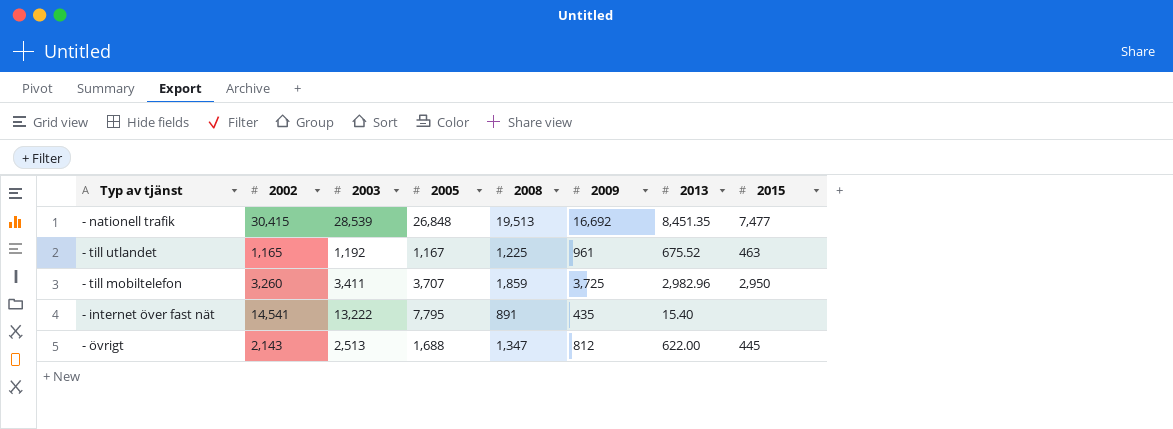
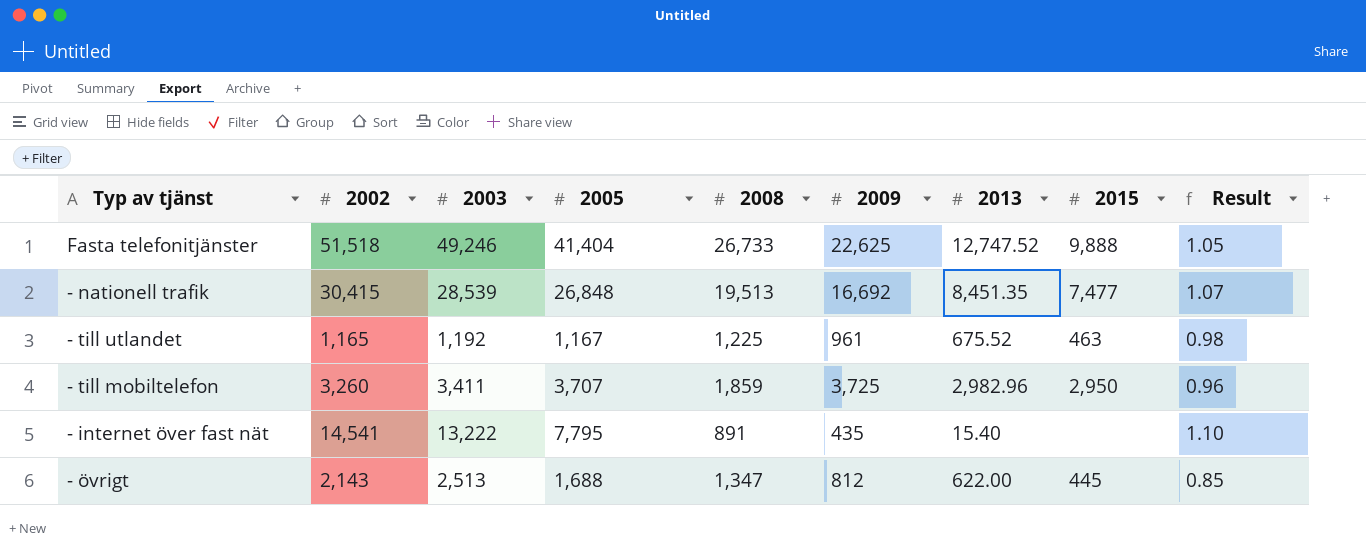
column Result | formula: none -> [2002] / [2003]
row Fasta telefonitjänster: none -> 51,518 | 49,246 | 41,404 | 26,733 | 22,625 | 12,747.52 | 9,888 | 1.05

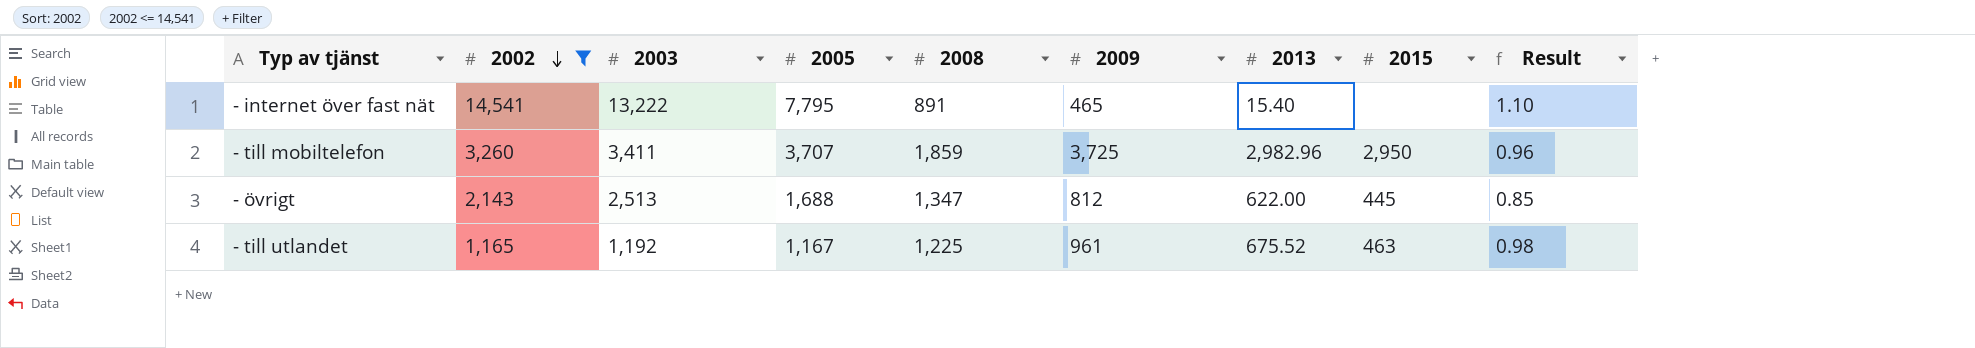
filter: none -> 2002 <= 14,541
row order: none -> 2002 descending
- internet över fast nät | 2009: 435 -> 465

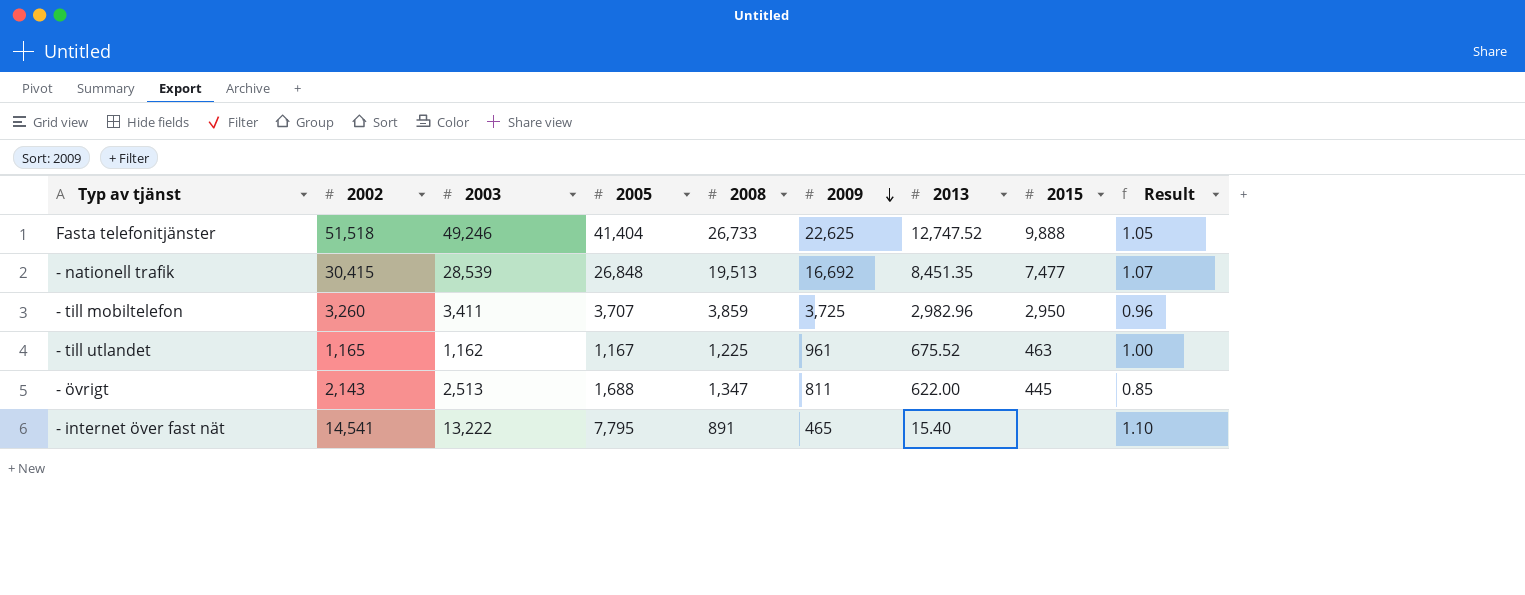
filter: 2002 <= 14,541 -> none
row order: 2002 descending -> 2009 descending
- till mobiltelefon | 2008: 1,859 -> 3,859
- till utlandet | 2003: 1,192 -> 1,162
- till utlandet | Result: 0.98 -> 1.00
- övrigt | 2009: 812 -> 811

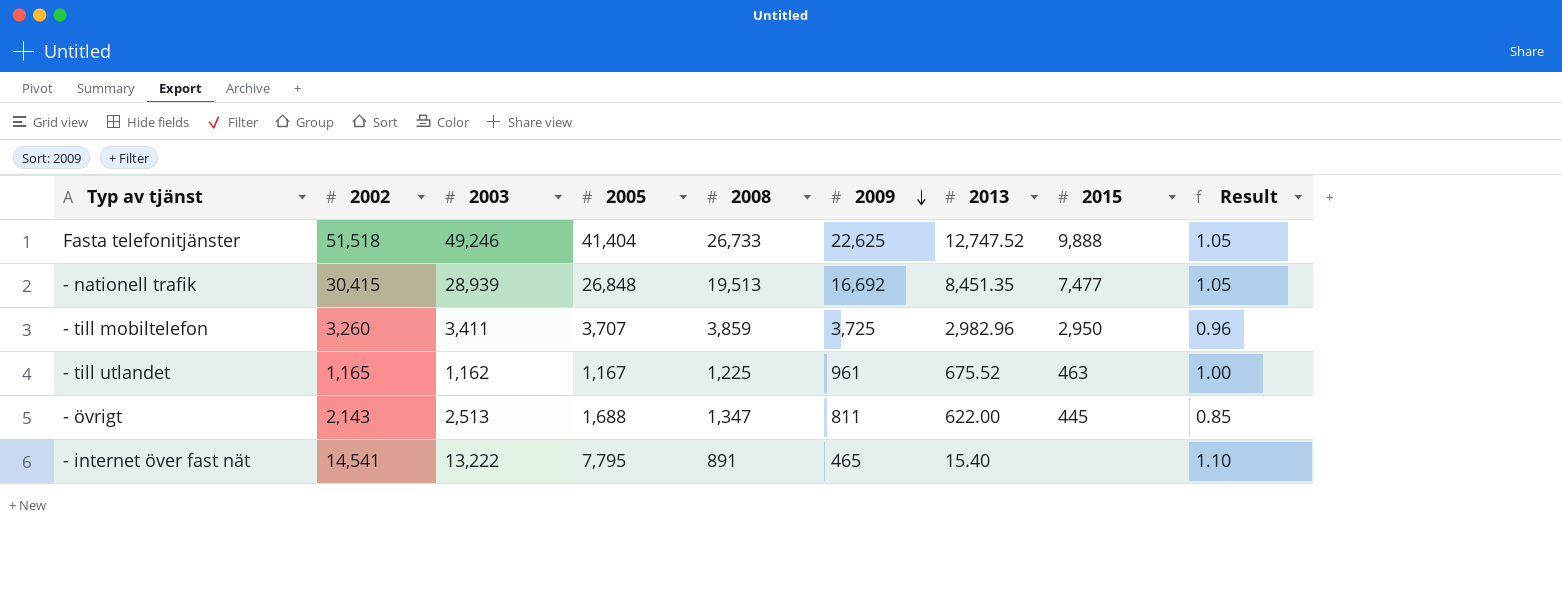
- nationell trafik | 2003: 28,539 -> 28,939
- nationell trafik | Result: 1.07 -> 1.05

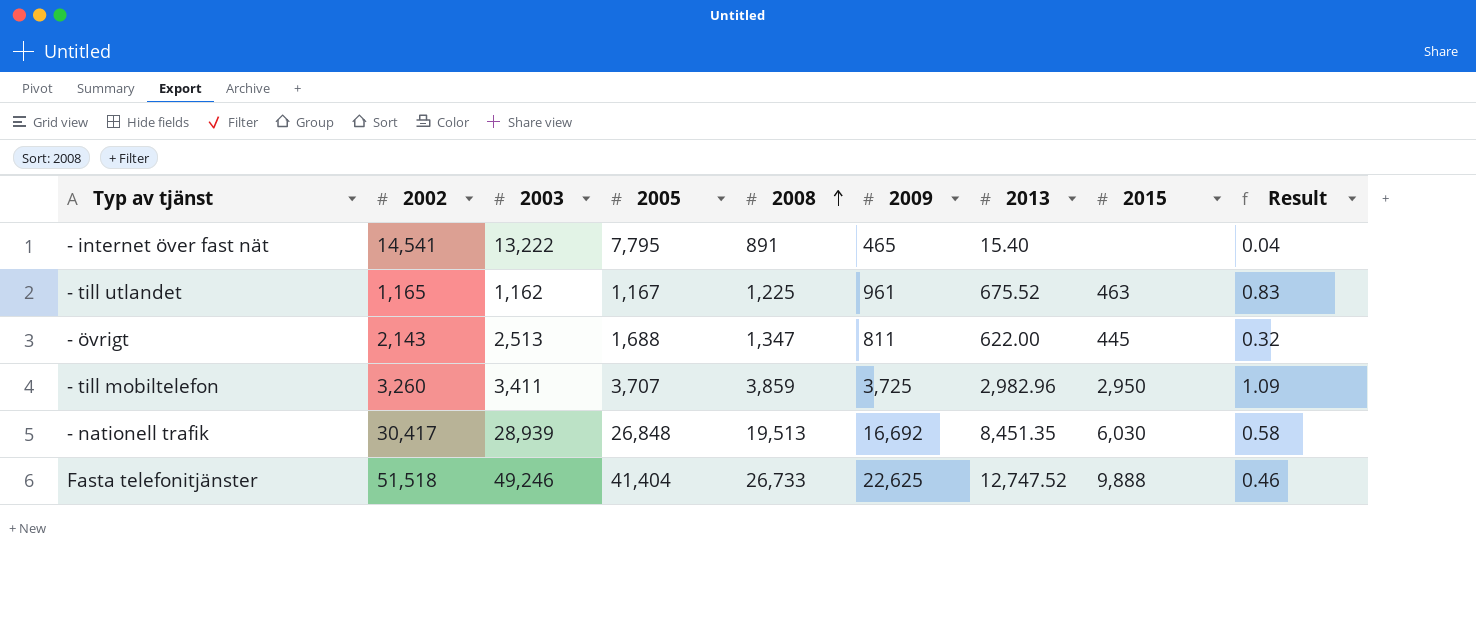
row order: 2009 descending -> 2008 ascending
column Result | formula: [2002] / [2003] -> [2009] / [2003]
- nationell trafik | 2002: 30,415 -> 30,417
- nationell trafik | 2015: 7,477 -> 6,030

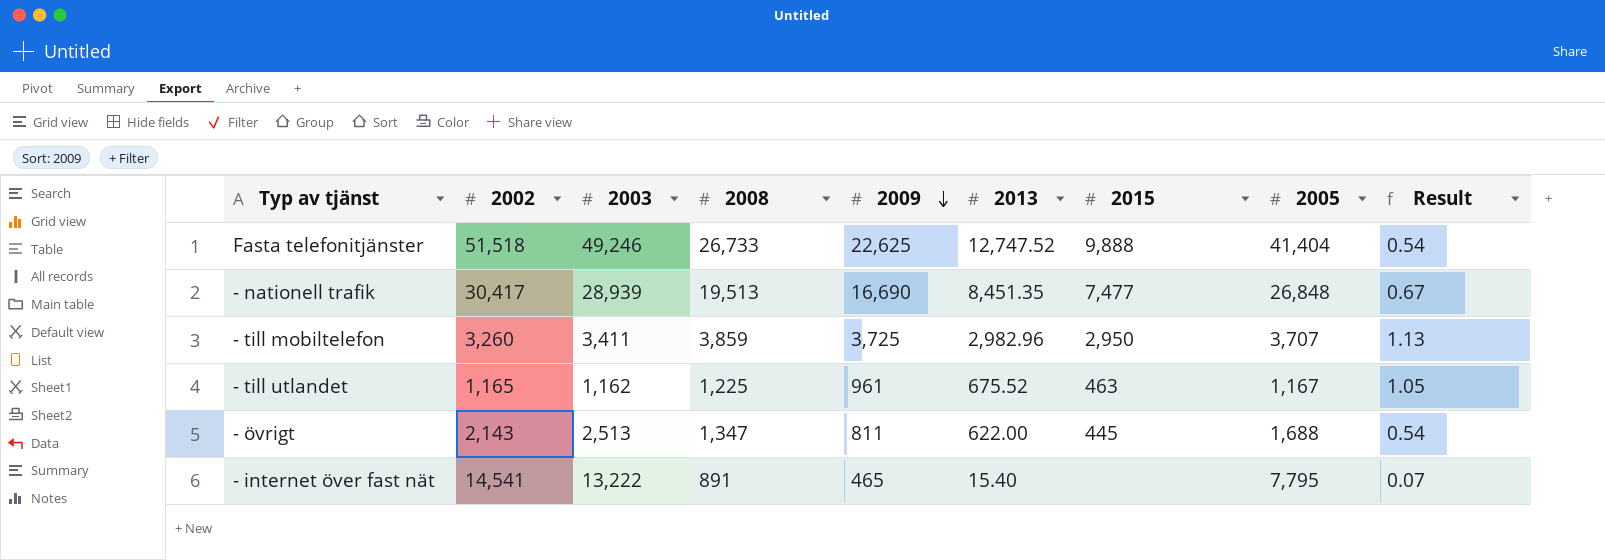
row order: 2008 ascending -> 2009 descending
column 2005 | position: 4 -> 8
column Result | formula: [2009] / [2003] -> [2008] / [2003]
- nationell trafik | 2009: 16,692 -> 16,690
- nationell trafik | 2015: 6,030 -> 7,477

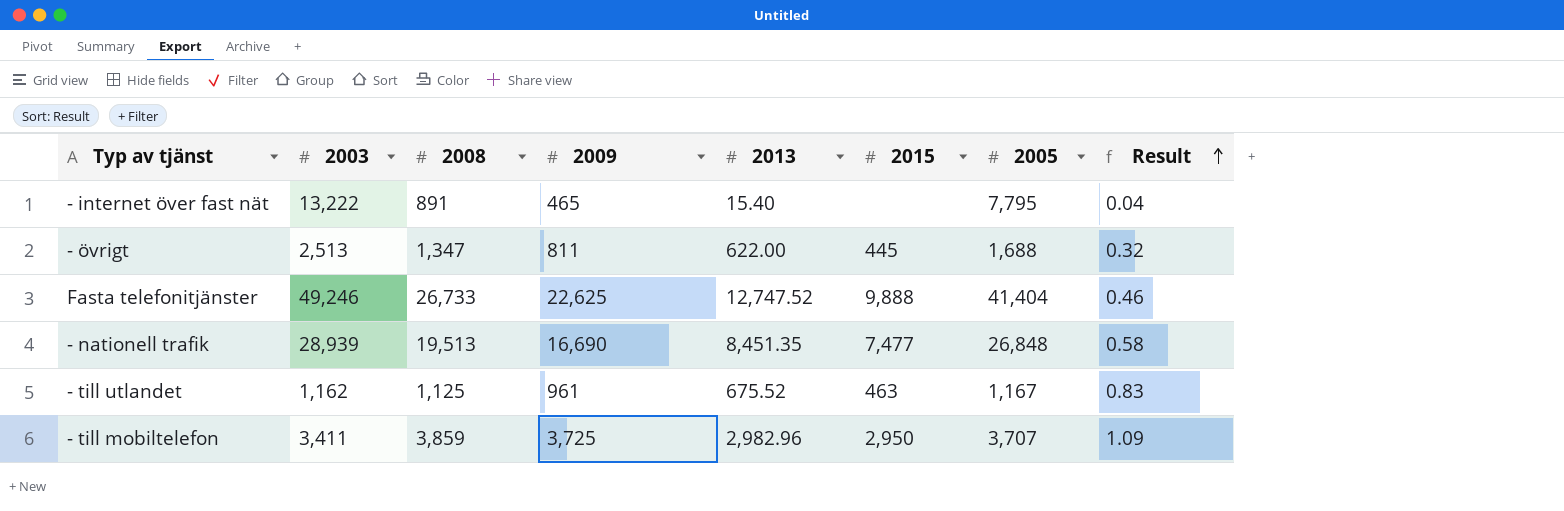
row order: 2009 descending -> Result ascending
column 2002 | position: 2 -> none
column Result | formula: [2008] / [2003] -> [2009] / [2003]
- till utlandet | 2008: 1,225 -> 1,125

